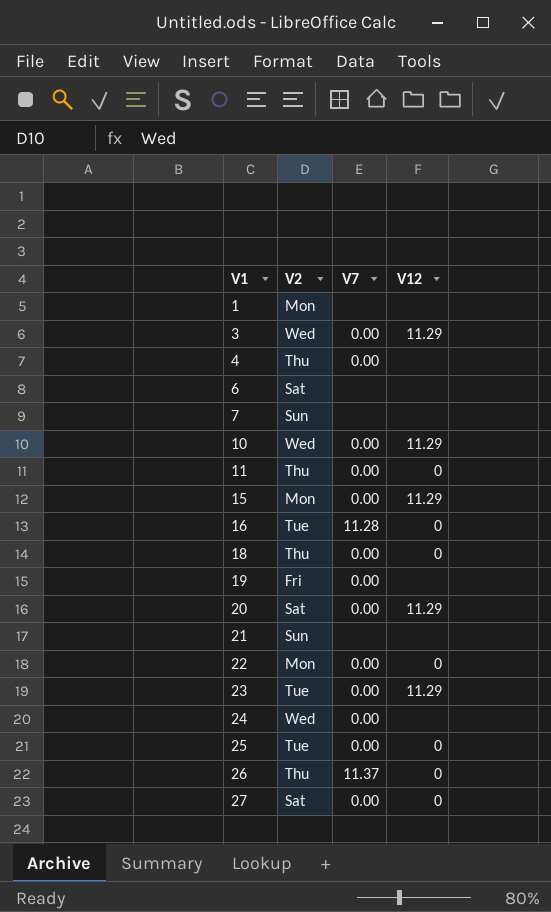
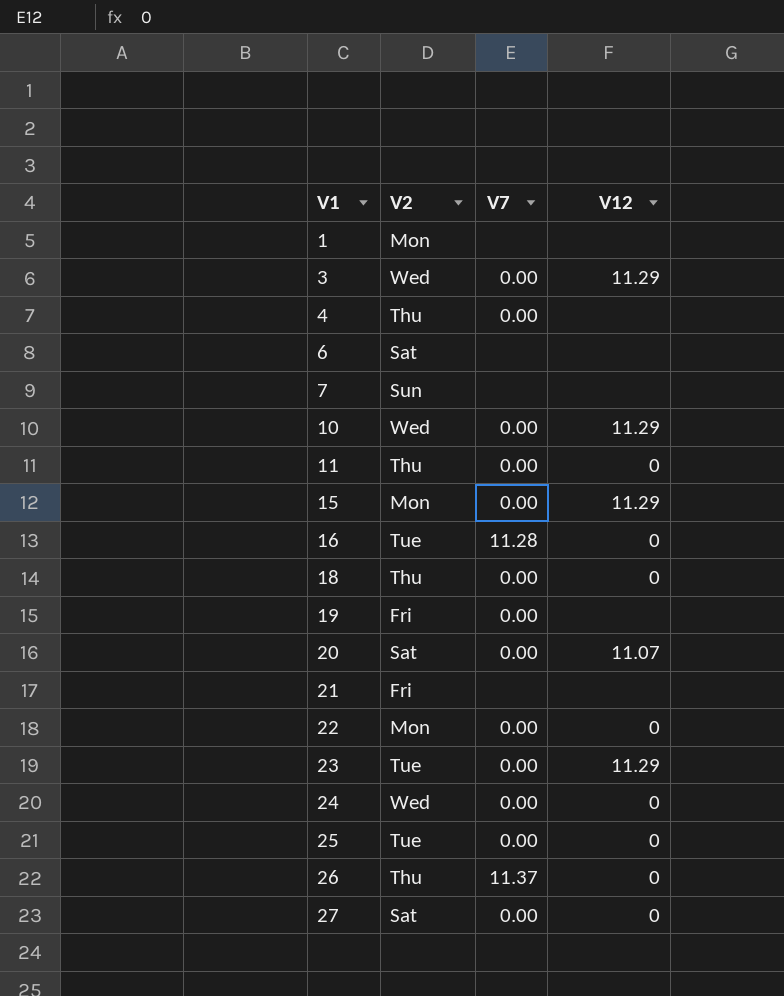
20 | V12: 11.29 -> 11.07
21 | V2: Sun -> Fri
24 | V12: none -> 0

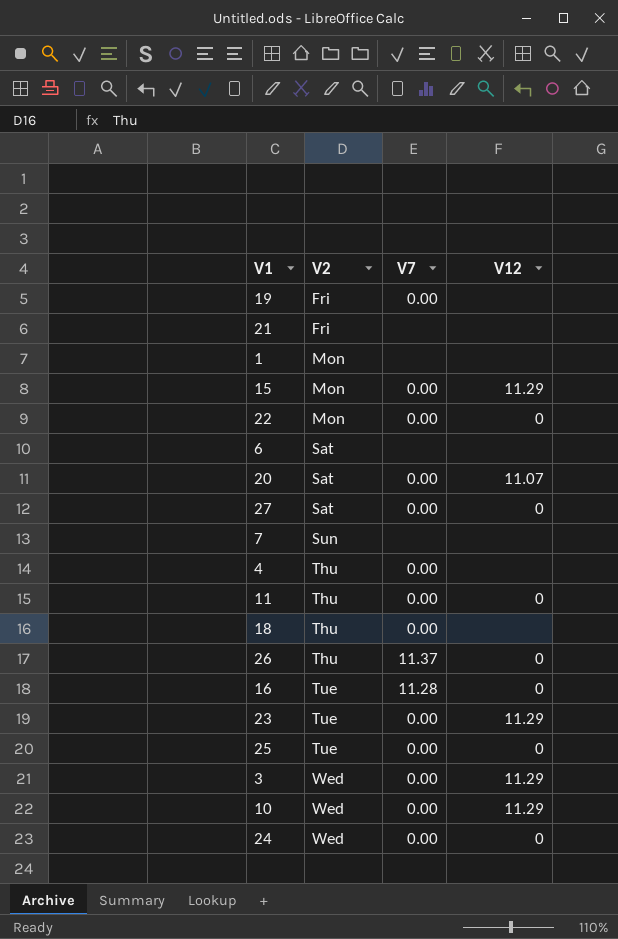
row order: V1 ascending -> V2 ascending
18 | V12: 0 -> none

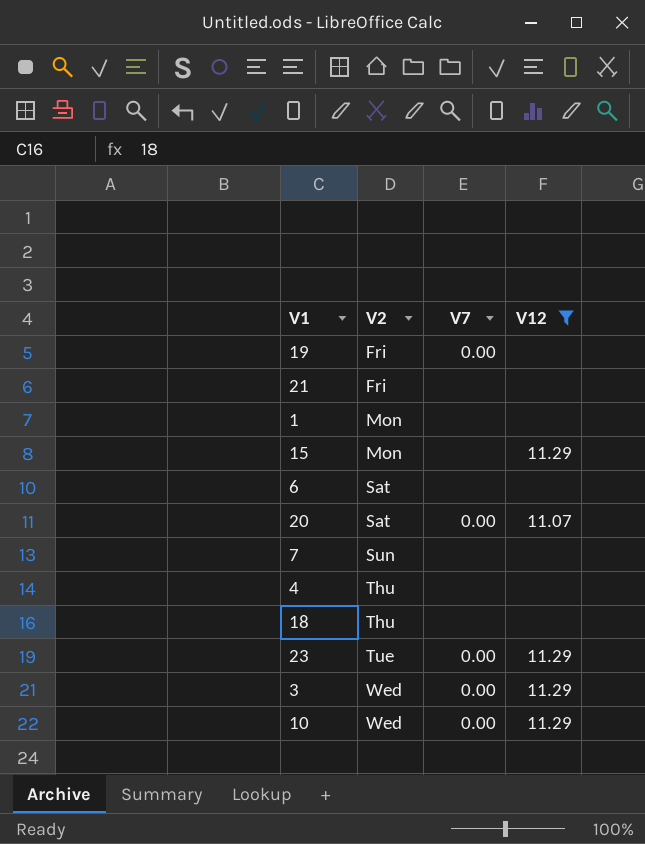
filter: none -> V12 != 0
15 | V7: 0.00 -> none
4 | V7: 0.00 -> none
18 | V7: 0.00 -> none

